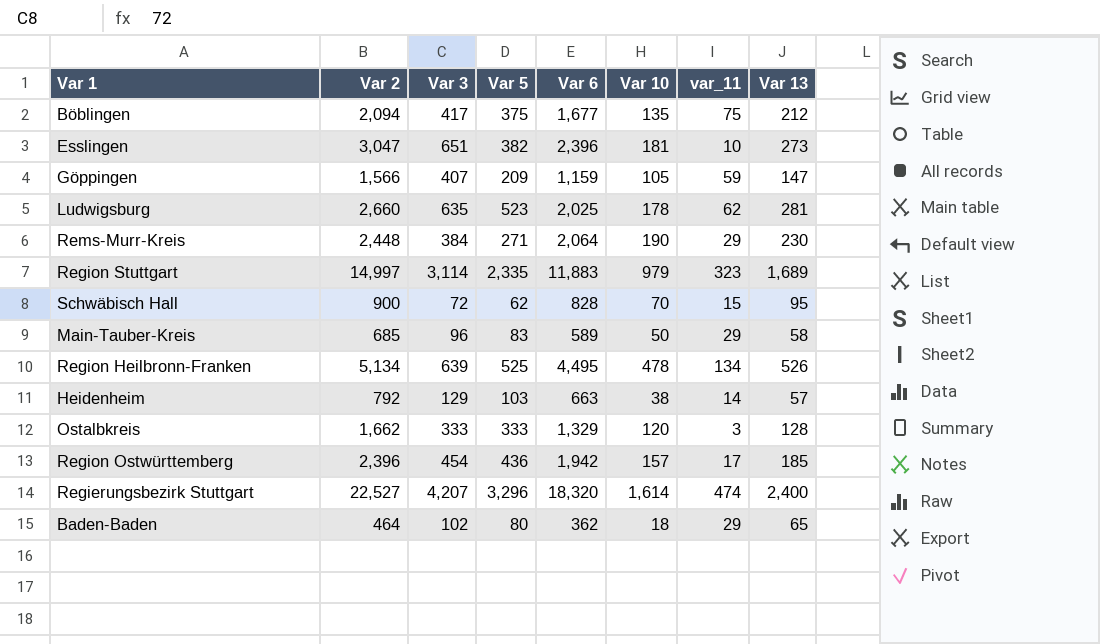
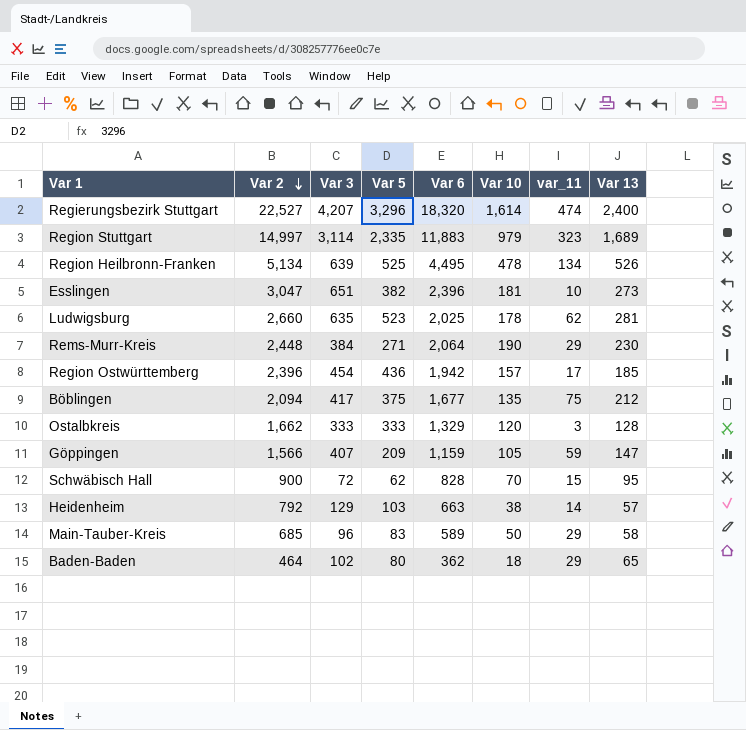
row order: none -> Var 2 descending

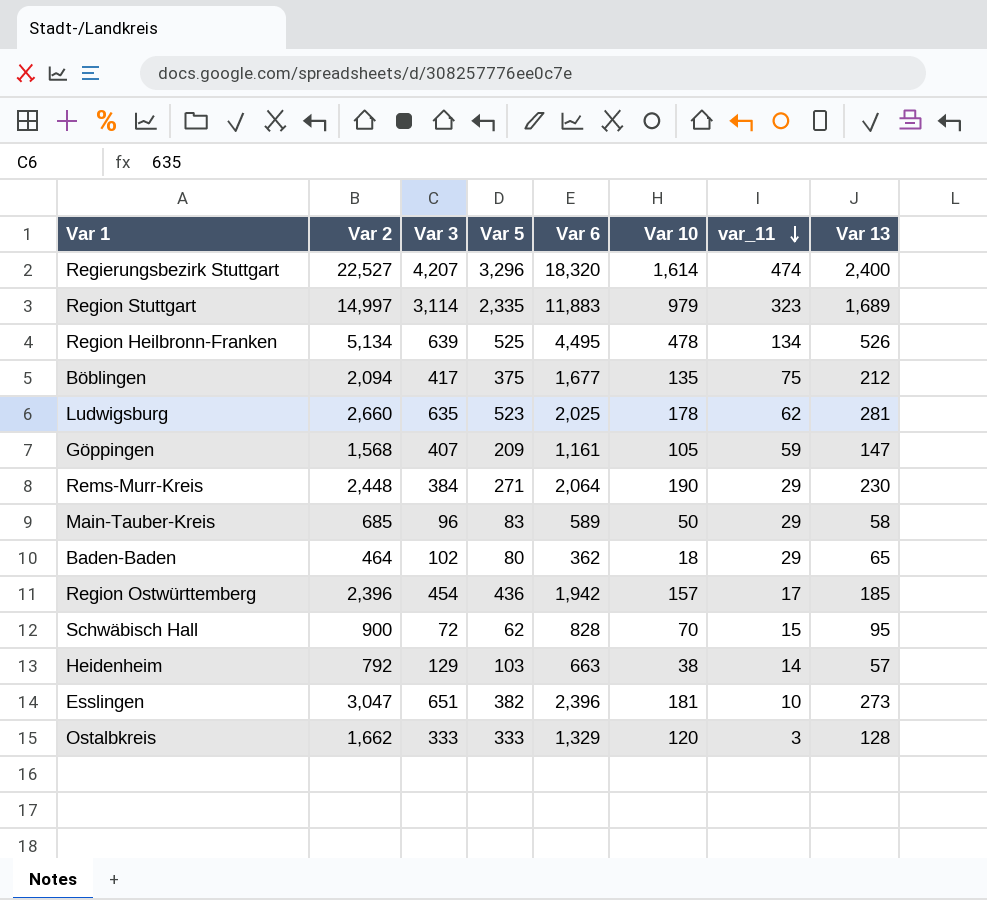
row order: Var 2 descending -> var_11 descending
Göppingen | Var 2: 1,566 -> 1,568
Göppingen | Var 6: 1,159 -> 1,161

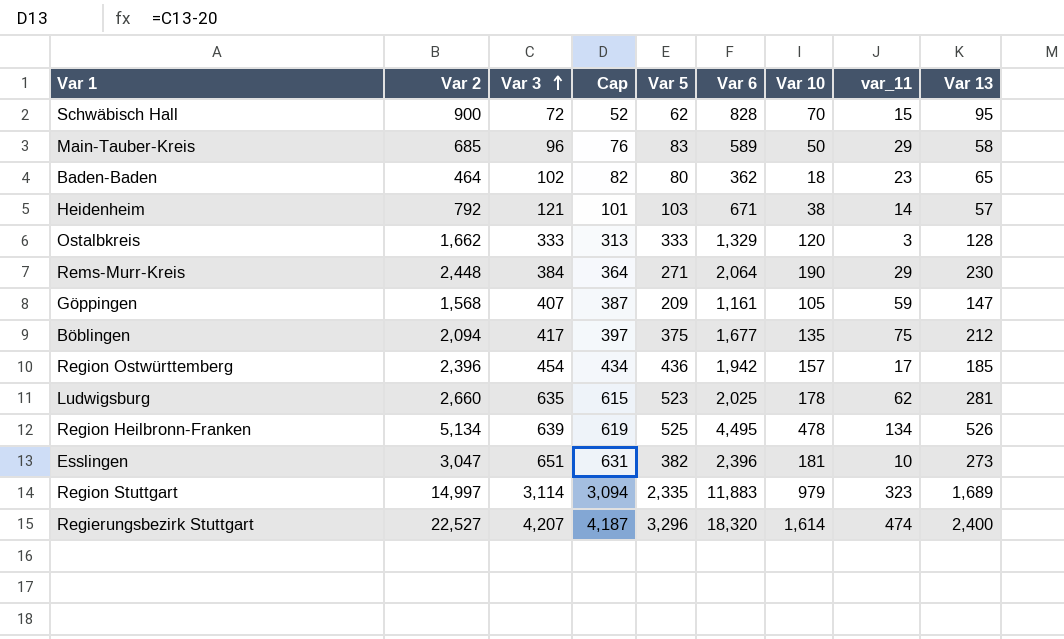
row order: var_11 descending -> Var 3 ascending
column Cap | formula: none -> [Var 3] - 20
Baden-Baden | var_11: 29 -> 23
Heidenheim | Var 3: 129 -> 121
Heidenheim | Var 6: 663 -> 671

